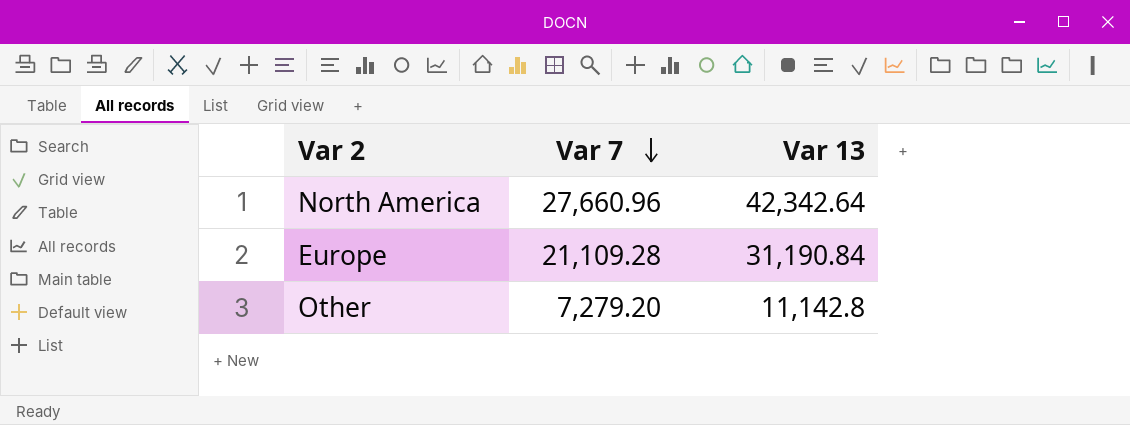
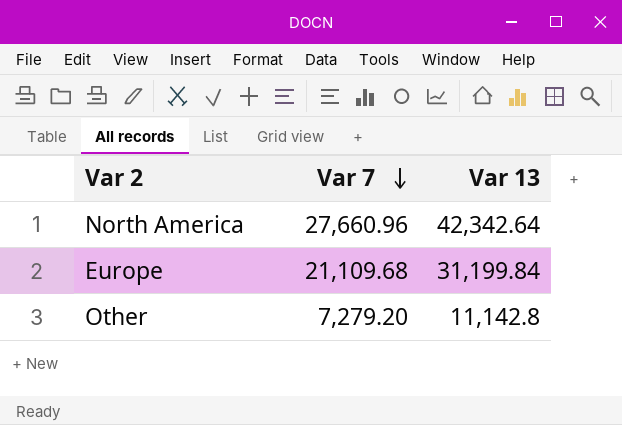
Europe | Var 7: 21,109.28 -> 21,109.68
Europe | Var 13: 31,190.84 -> 31,199.84

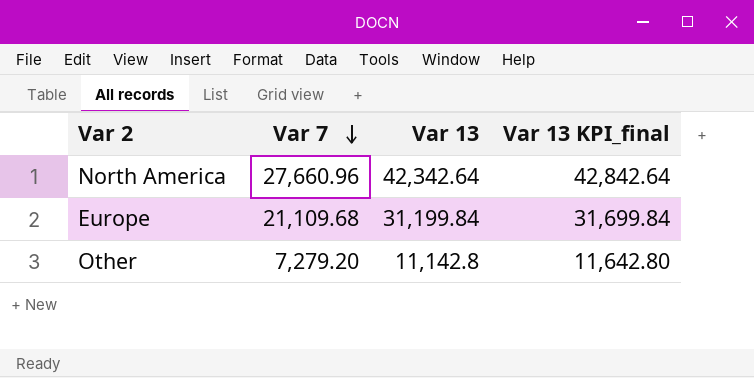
column Var 13 KPI_final | formula: none -> [Var 13] + 500

